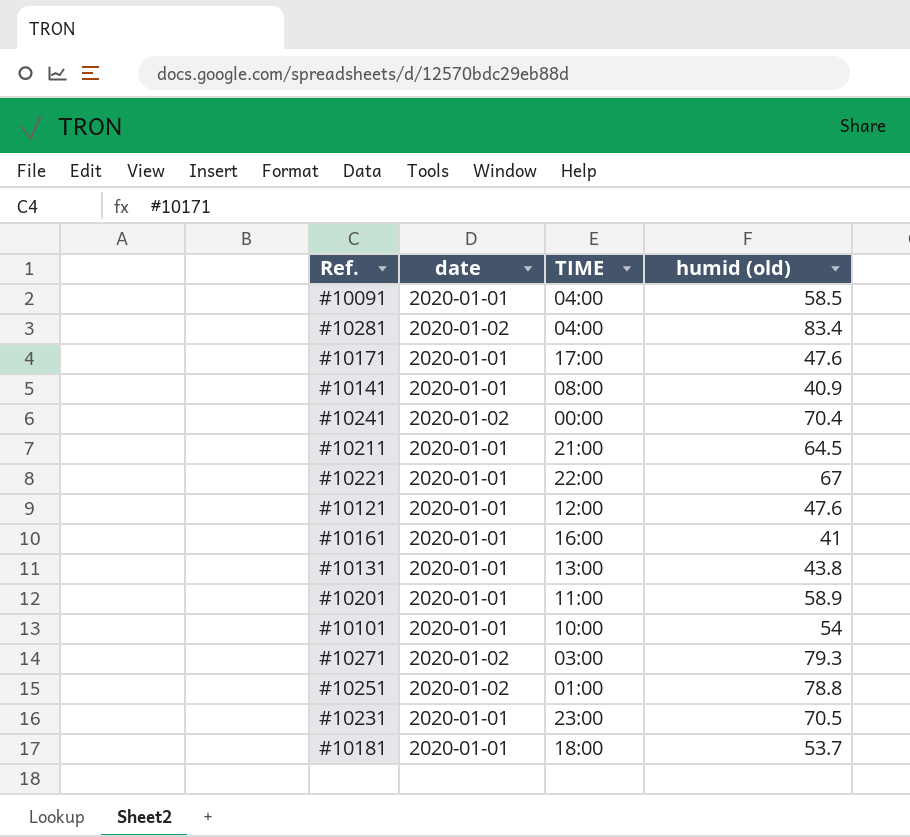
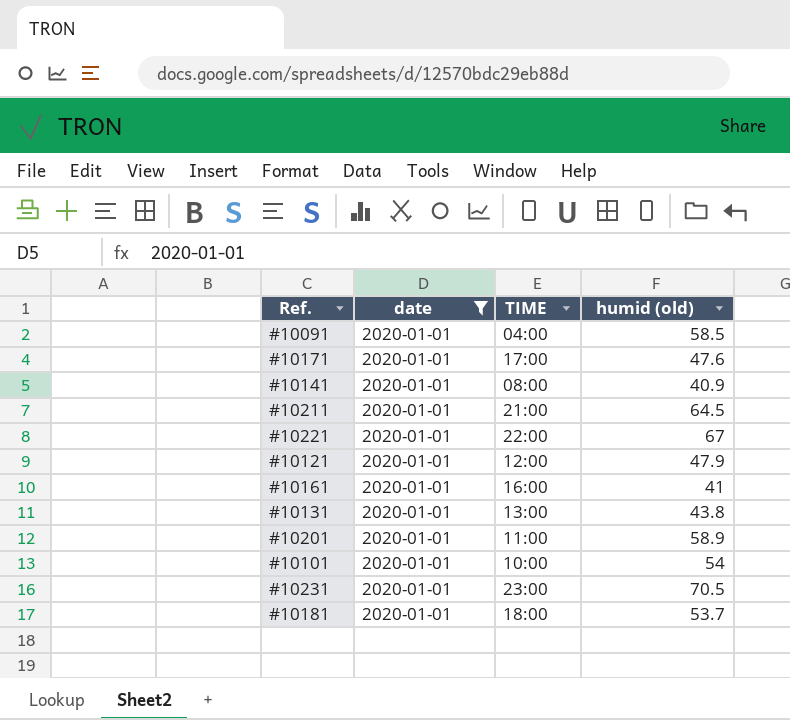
filter: none -> date = 2020-01-01
#10121 | humid (old): 47.6 -> 47.9

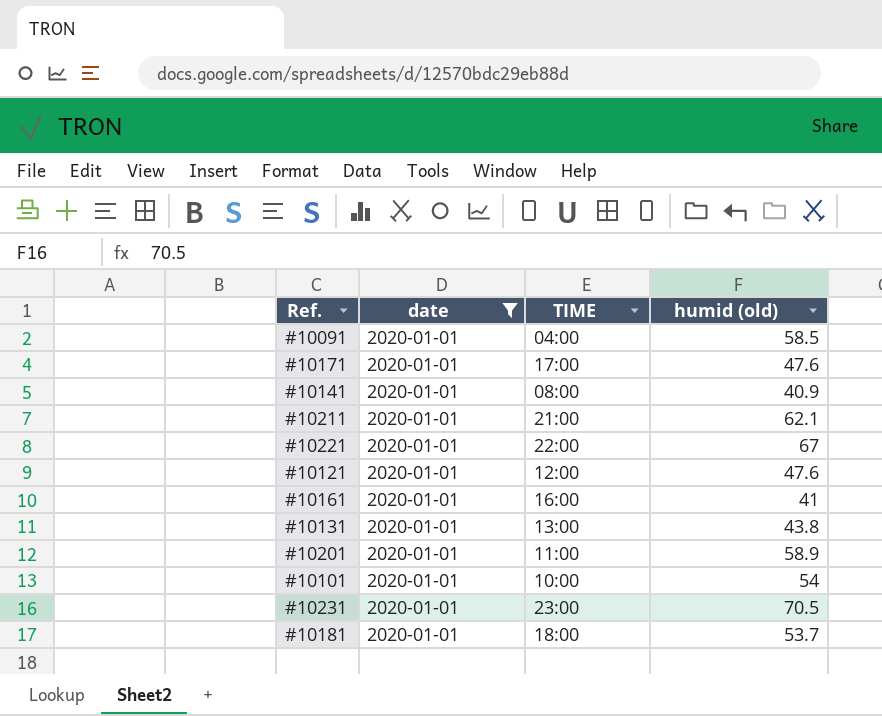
#10211 | humid (old): 64.5 -> 62.1
#10121 | humid (old): 47.9 -> 47.6

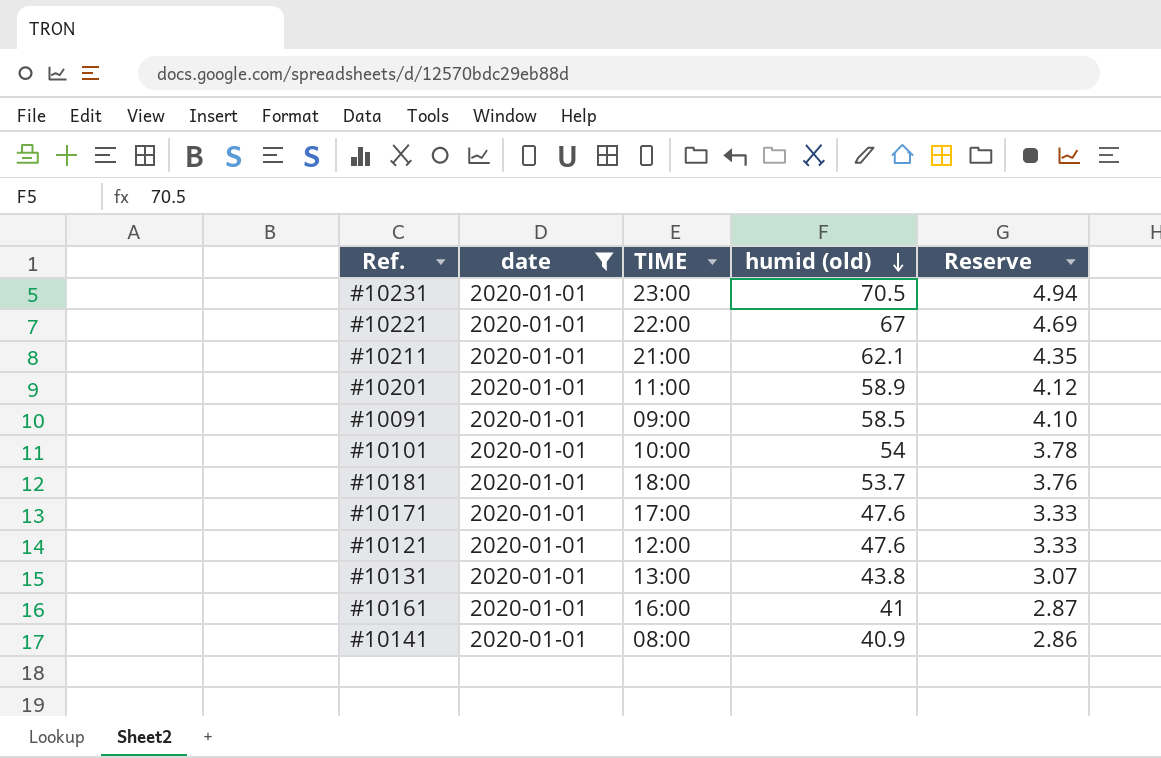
row order: none -> humid (old) descending
column Reserve | formula: none -> [humid (old)] * 0.07
#10091 | TIME: 04:00 -> 09:00

